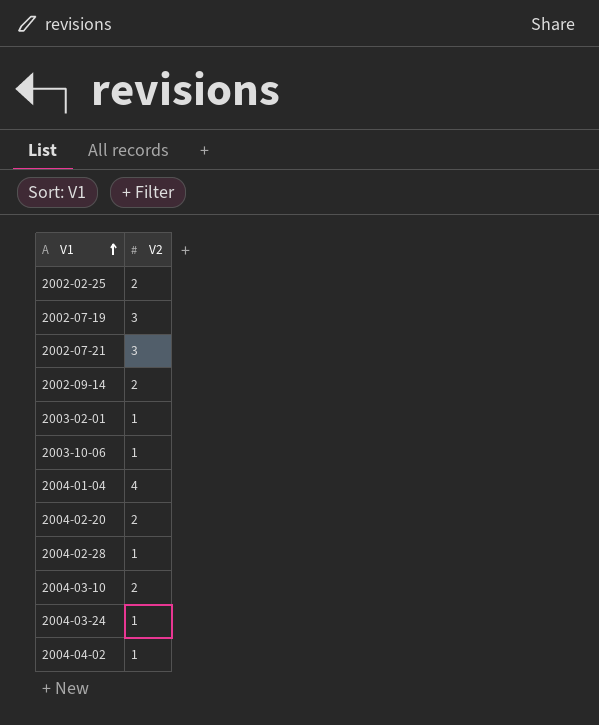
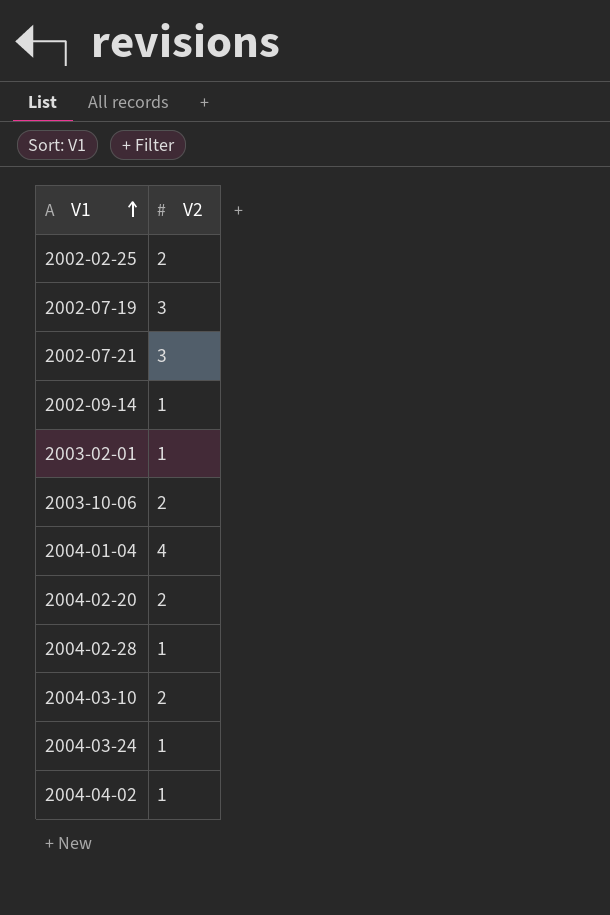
2002-09-14 | V2: 2 -> 1
2003-10-06 | V2: 1 -> 2

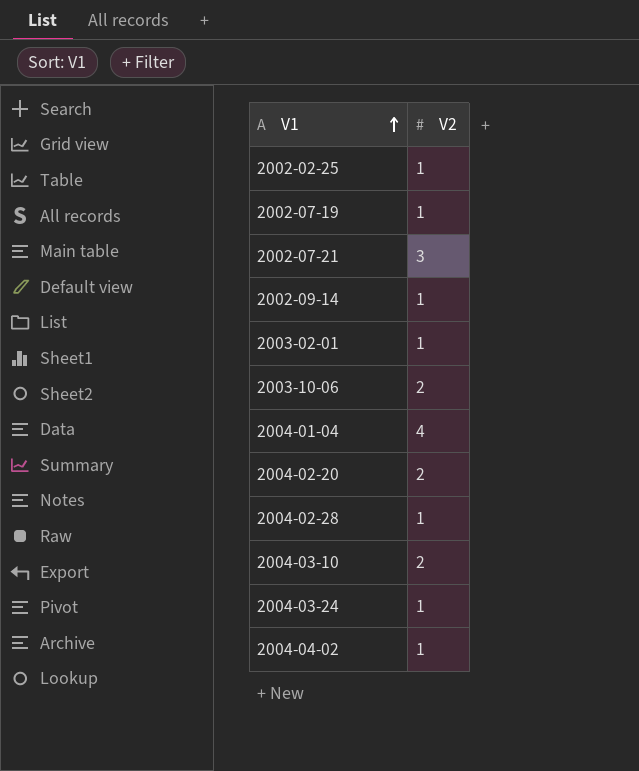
2002-02-25 | V2: 2 -> 1
2002-07-19 | V2: 3 -> 1

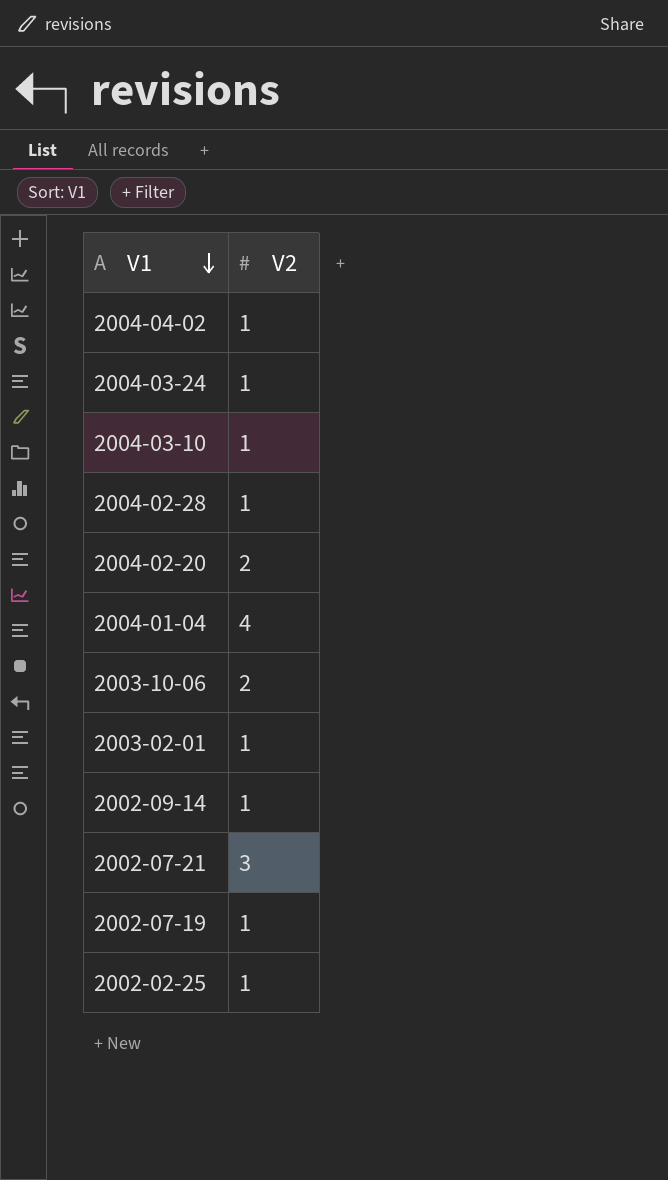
row order: V1 ascending -> V1 descending
2004-03-10 | V2: 2 -> 1

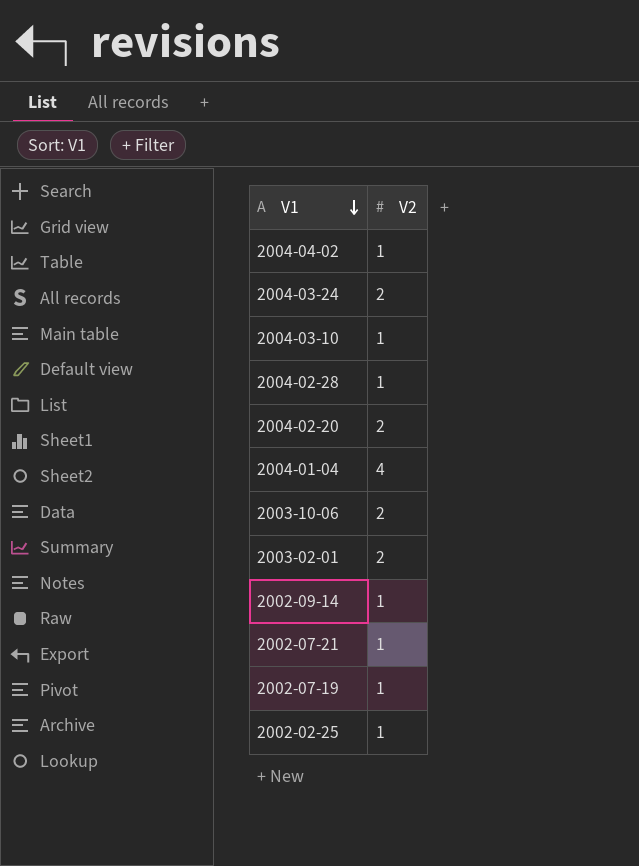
2004-03-24 | V2: 1 -> 2
2003-02-01 | V2: 1 -> 2
2002-07-21 | V2: 3 -> 1

